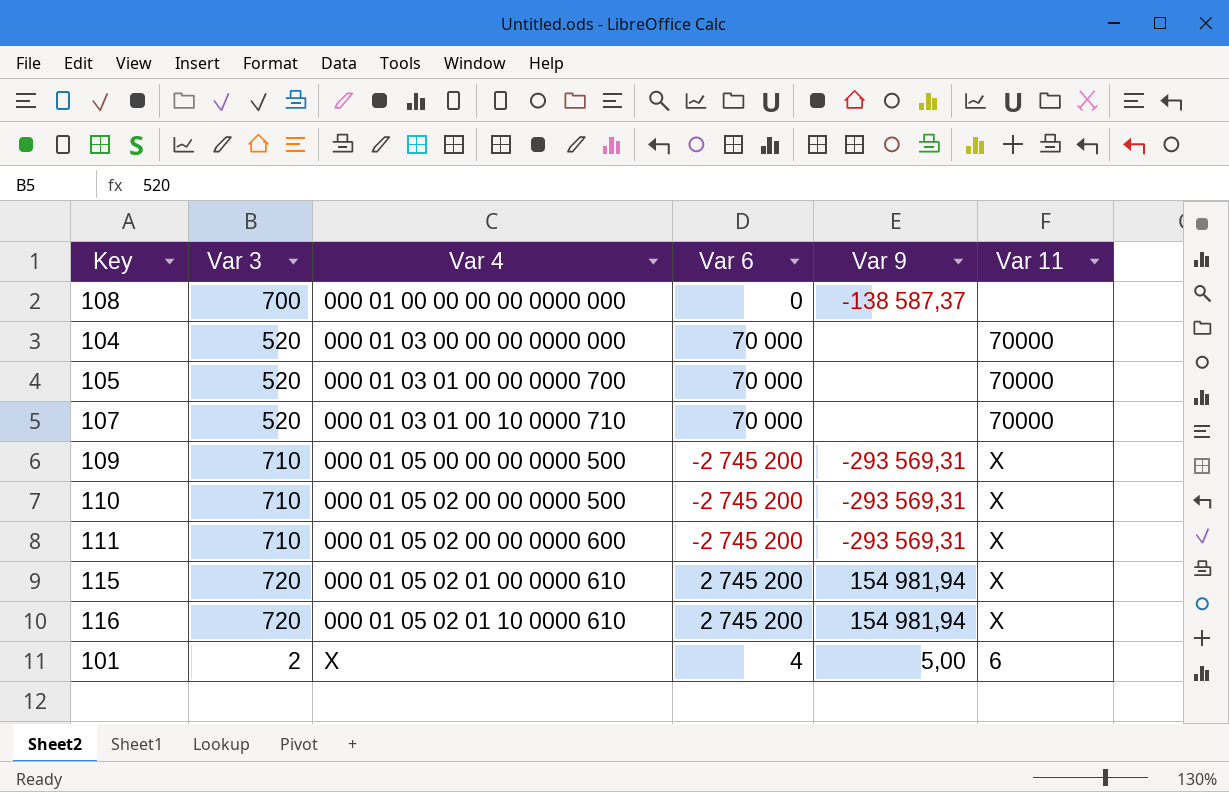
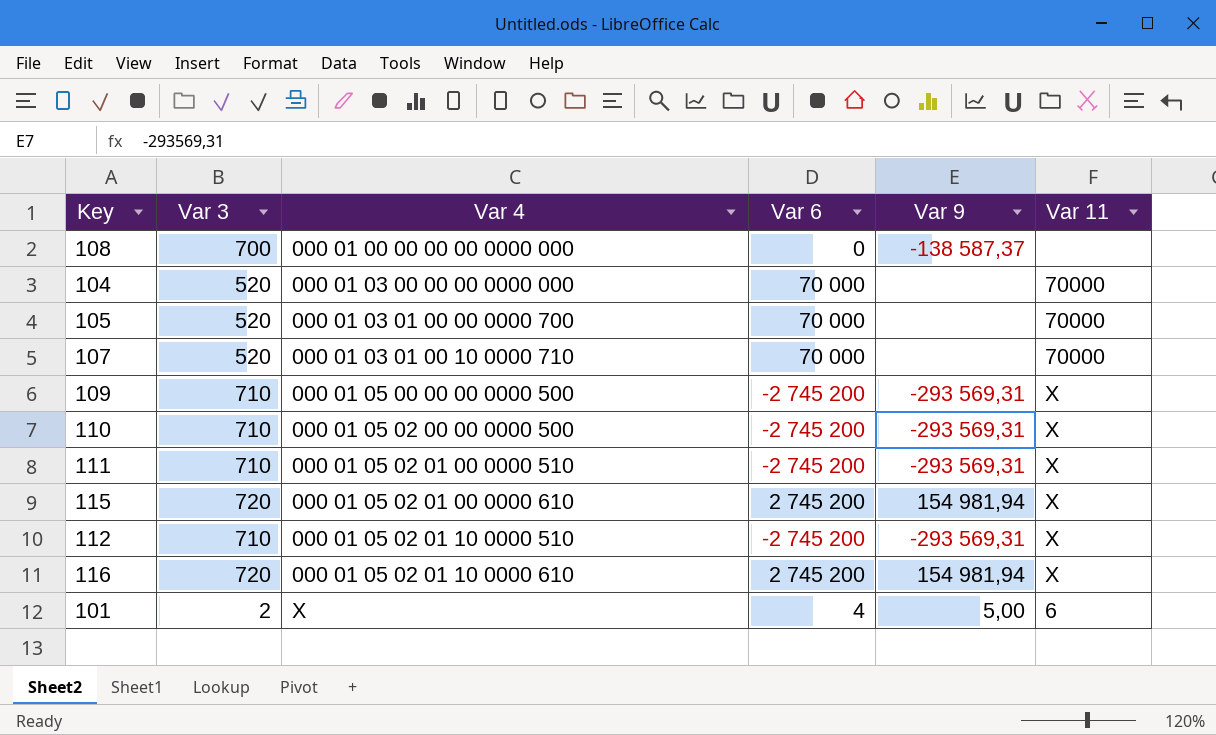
111 | Var 4: 000 01 05 02 00 00 0000 600 -> 000 01 05 02 01 00 0000 510
row 112: none -> 710 | 000 01 05 02 01 10 0000 510 | -2 745 200 | -293 569,31 | X

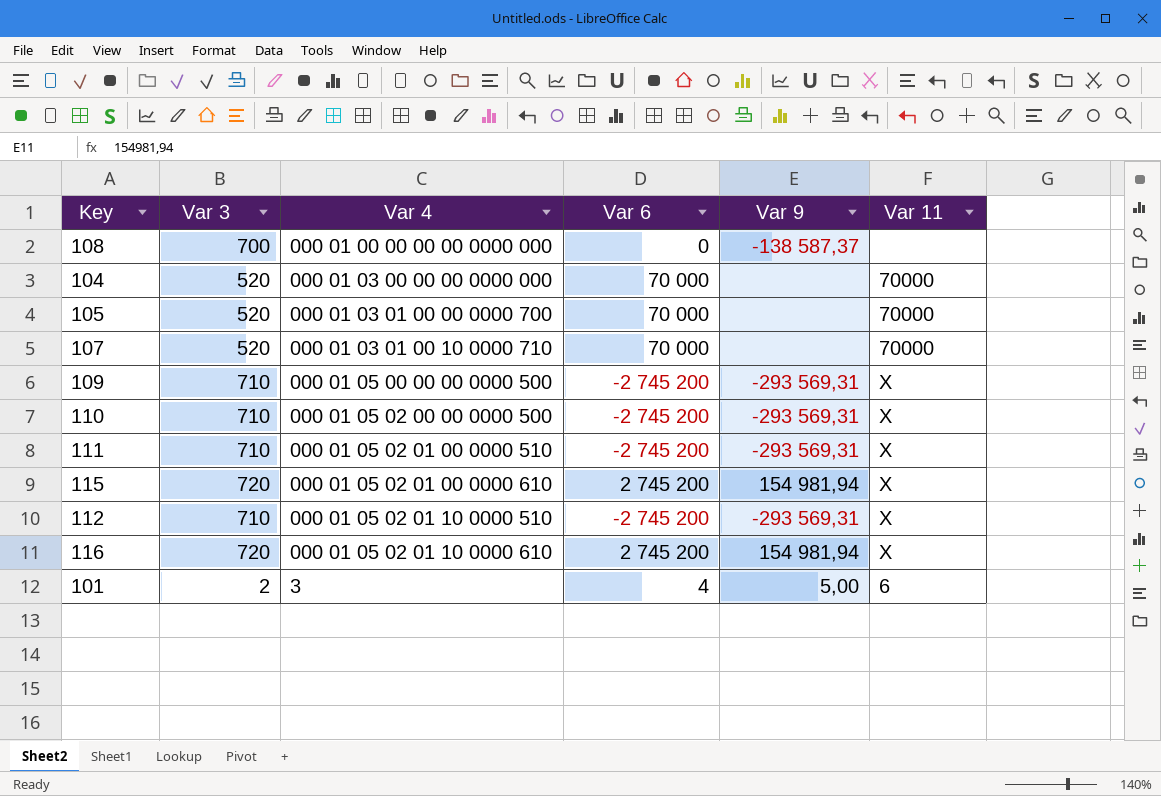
101 | Var 4: Х -> 3

